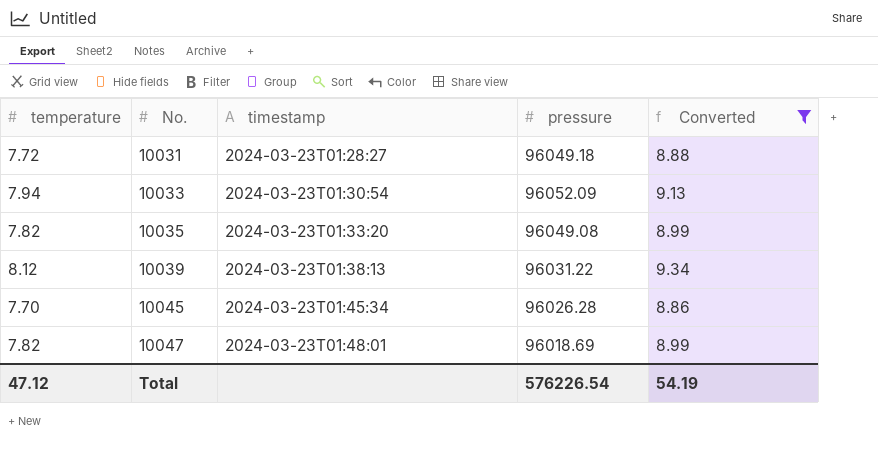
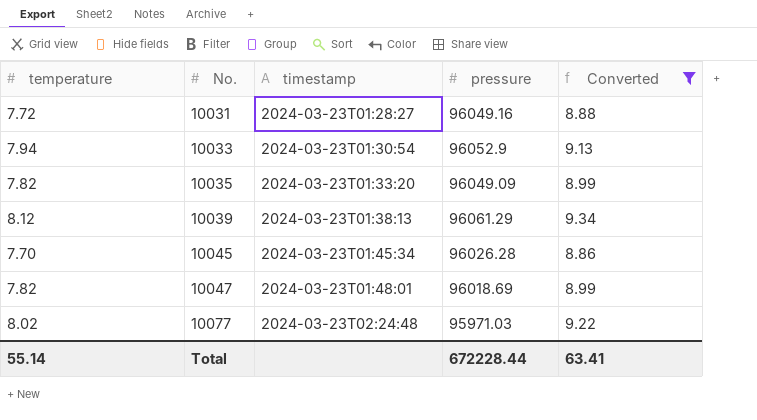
10031 | pressure: 96049.18 -> 96049.16
10033 | pressure: 96052.09 -> 96052.9
10035 | pressure: 96049.08 -> 96049.09
10039 | pressure: 96031.22 -> 96061.29
row 10077: none -> 8.02 | 2024-03-23T02:24:48 | 95971.03 | 9.22
Total | temperature: 47.12 -> 55.14
Total | pressure: 576226.54 -> 672228.44
Total | Converted: 54.19 -> 63.41

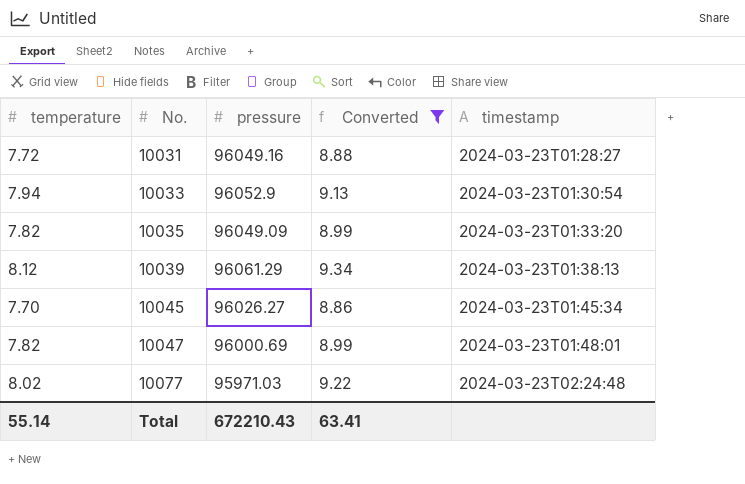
column timestamp | position: 3 -> 5
10045 | pressure: 96026.28 -> 96026.27
10047 | pressure: 96018.69 -> 96000.69
Total | pressure: 672228.44 -> 672210.43

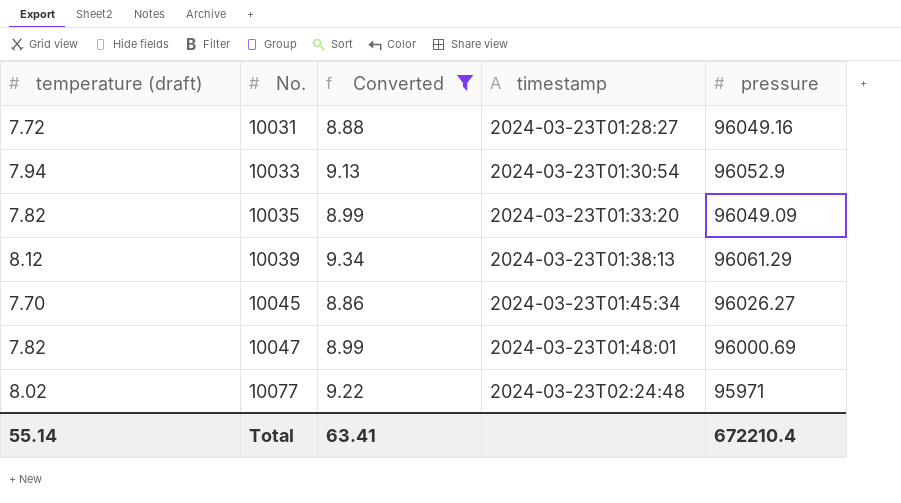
column name: temperature -> temperature (draft)
column pressure | position: 3 -> 5
10077 | pressure: 95971.03 -> 95971
Total | pressure: 672210.43 -> 672210.4

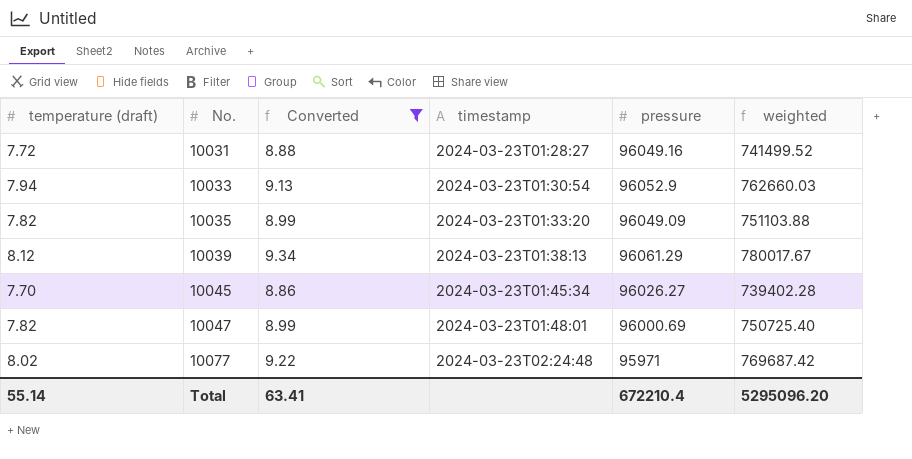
column weighted | formula: none -> [temperature (draft)] * [pressure]

